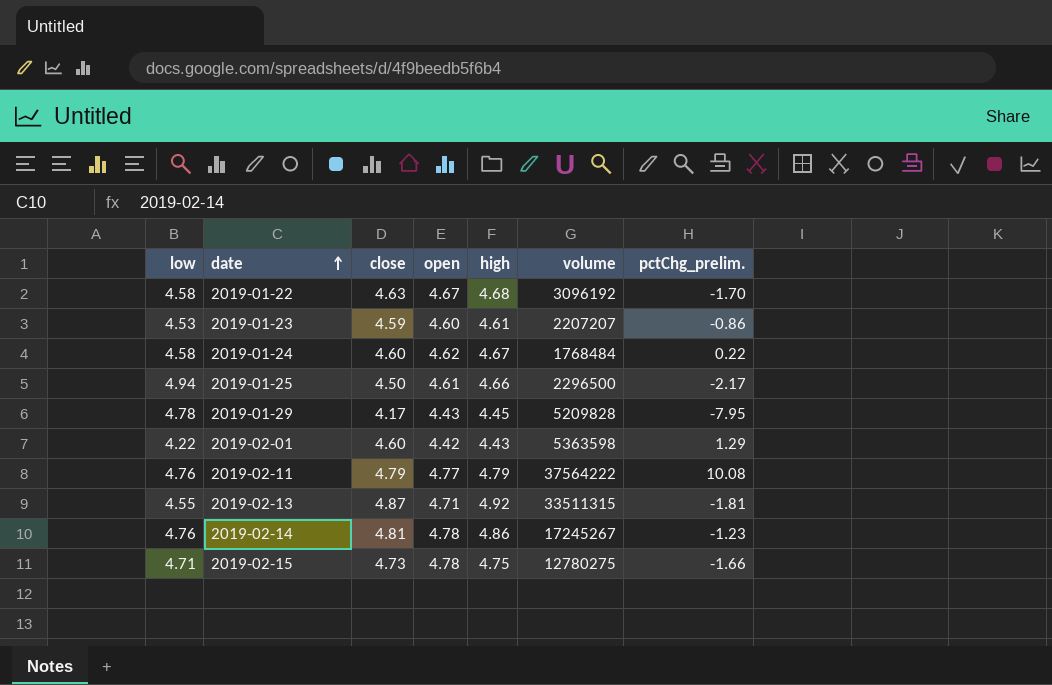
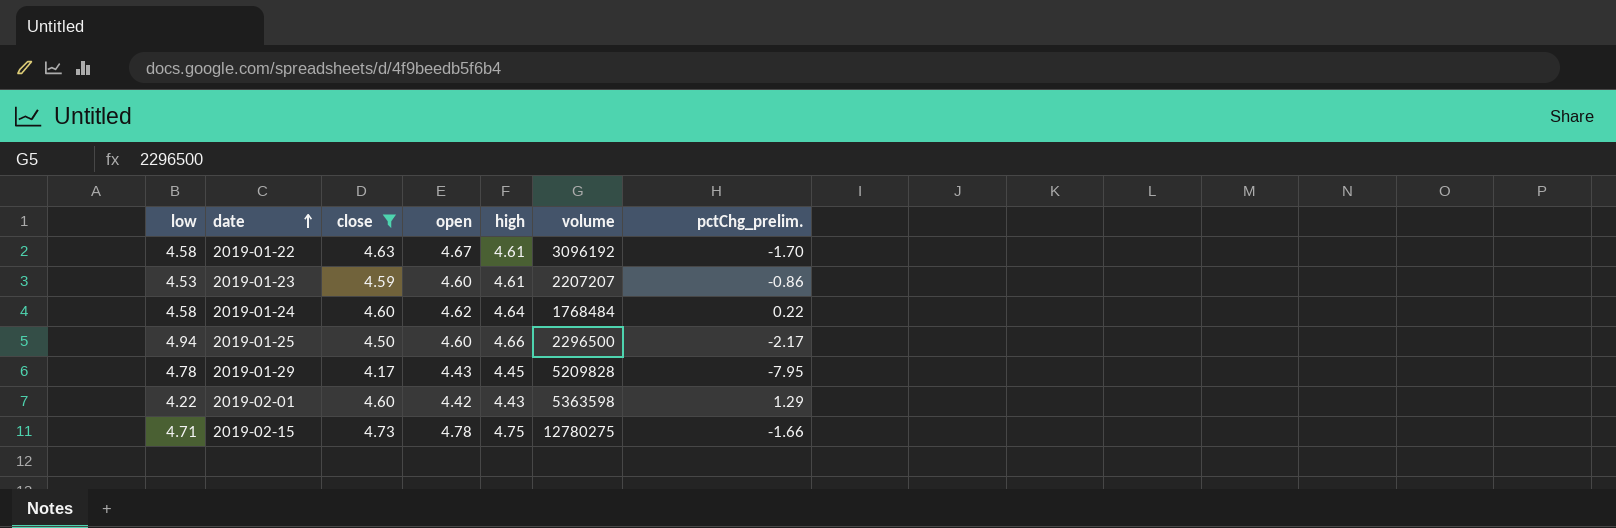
filter: none -> close <= 4.73
2019-01-22 | high: 4.68 -> 4.61
2019-01-24 | high: 4.67 -> 4.64
2019-01-25 | open: 4.61 -> 4.60

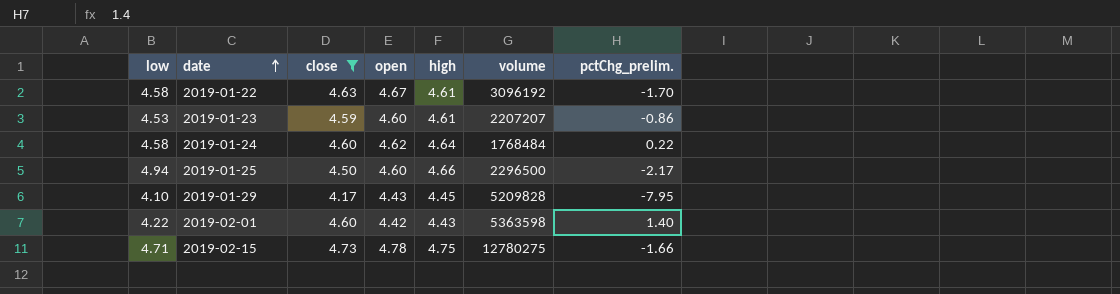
2019-01-29 | low: 4.78 -> 4.10
2019-02-01 | pctChg_prelim.: 1.29 -> 1.40

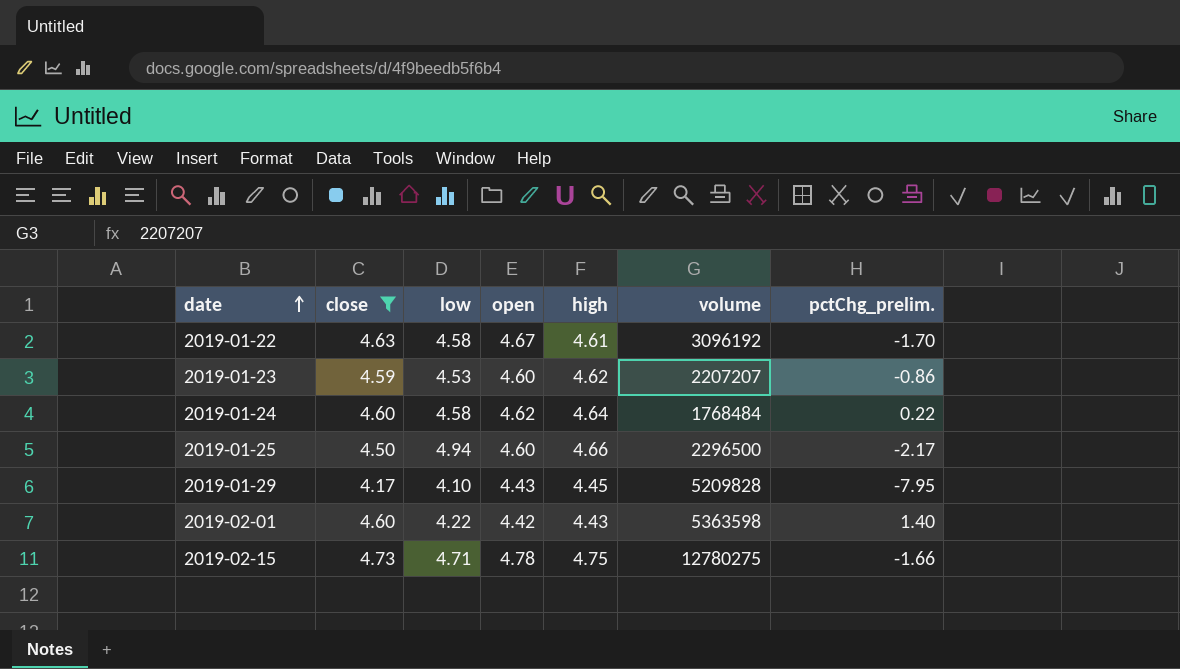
column low | position: 1 -> 3
2019-01-23 | high: 4.61 -> 4.62

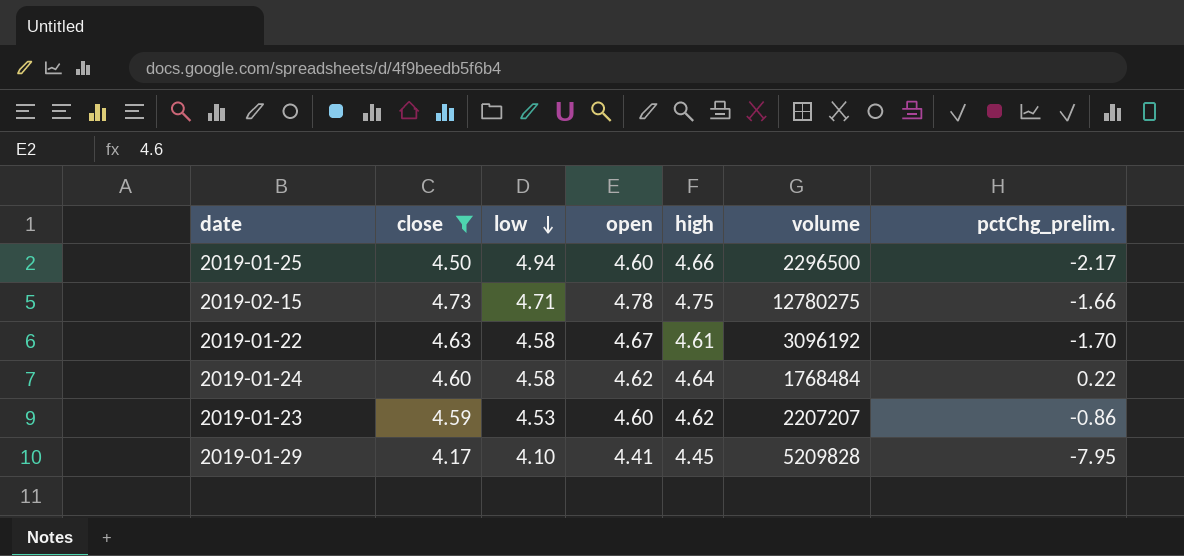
row order: date ascending -> low descending
row 2019-02-01: 4.60 | 4.22 | 4.42 | 4.43 | 5363598 | 1.40 -> none
2019-01-29 | open: 4.43 -> 4.41

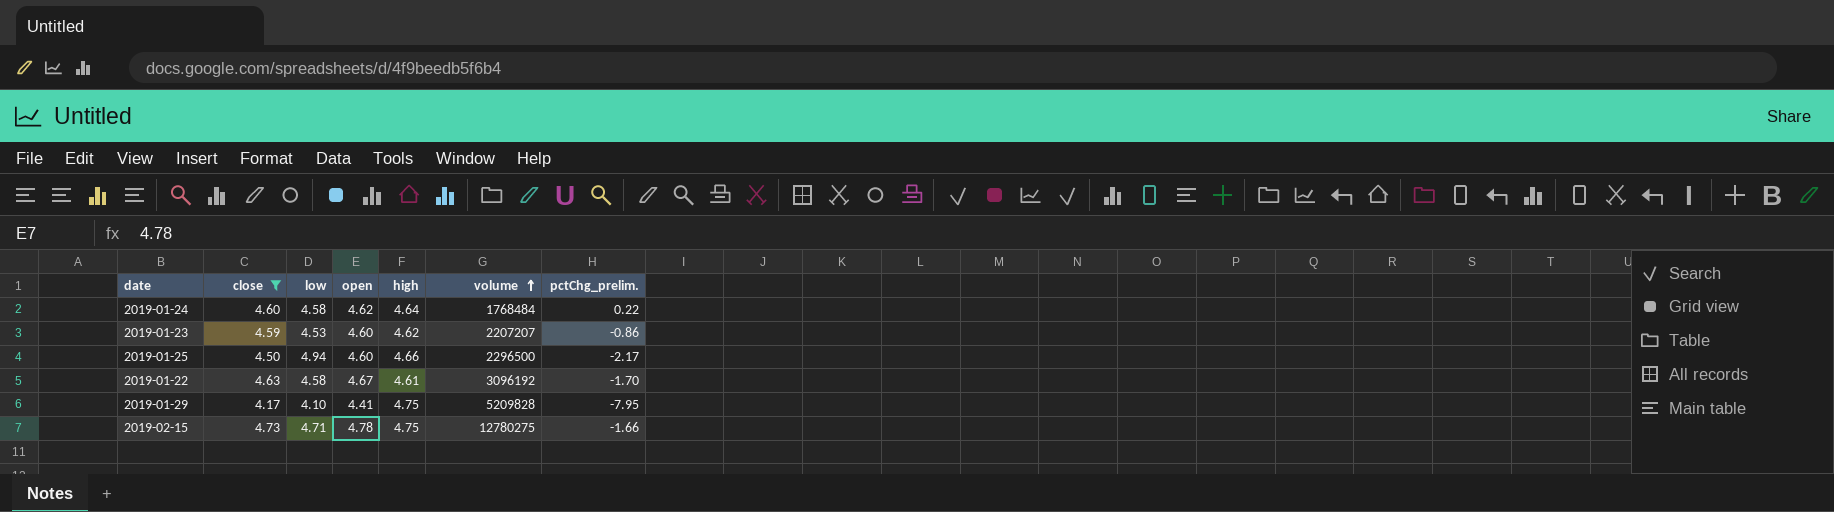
row order: low descending -> volume ascending
2019-01-29 | high: 4.45 -> 4.75

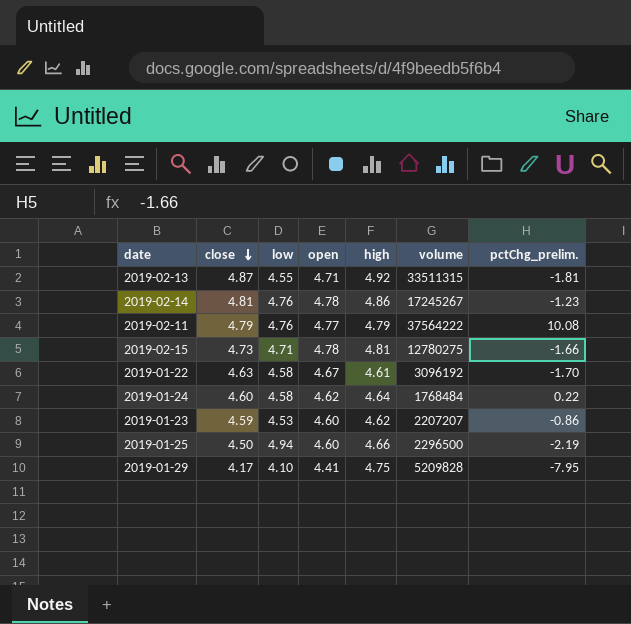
filter: close <= 4.73 -> none
row order: volume ascending -> close descending
2019-02-15 | high: 4.75 -> 4.81
2019-01-25 | pctChg_prelim.: -2.17 -> -2.19

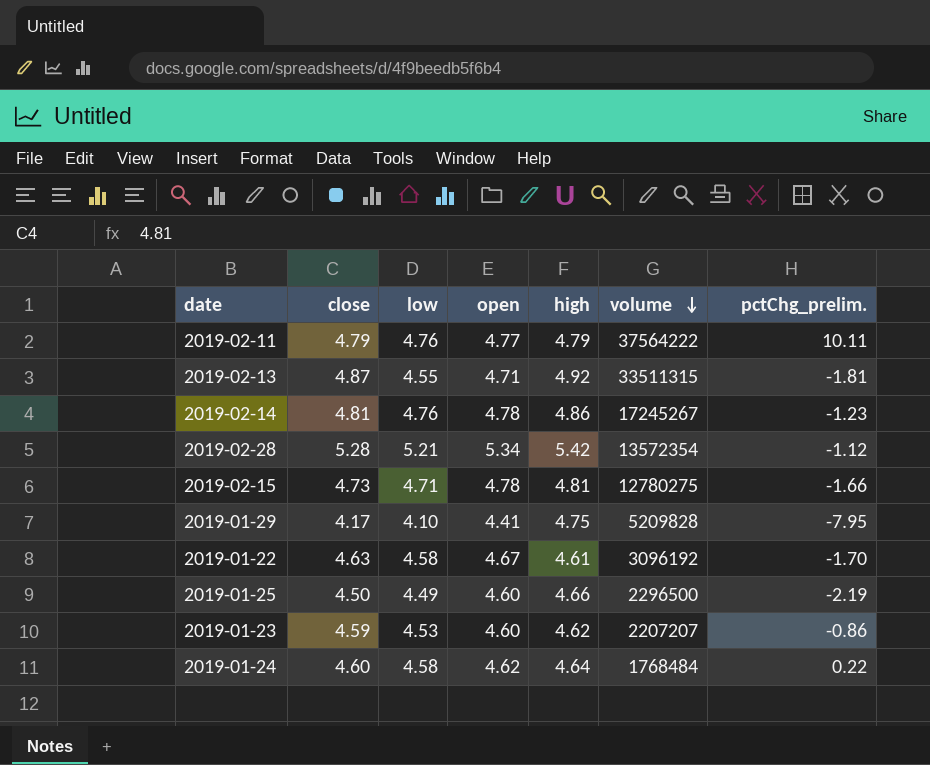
row order: close descending -> volume descending
2019-02-11 | pctChg_prelim.: 10.08 -> 10.11
row 2019-02-28: none -> 5.28 | 5.21 | 5.34 | 5.42 | 13572354 | -1.12
2019-01-25 | low: 4.94 -> 4.49

